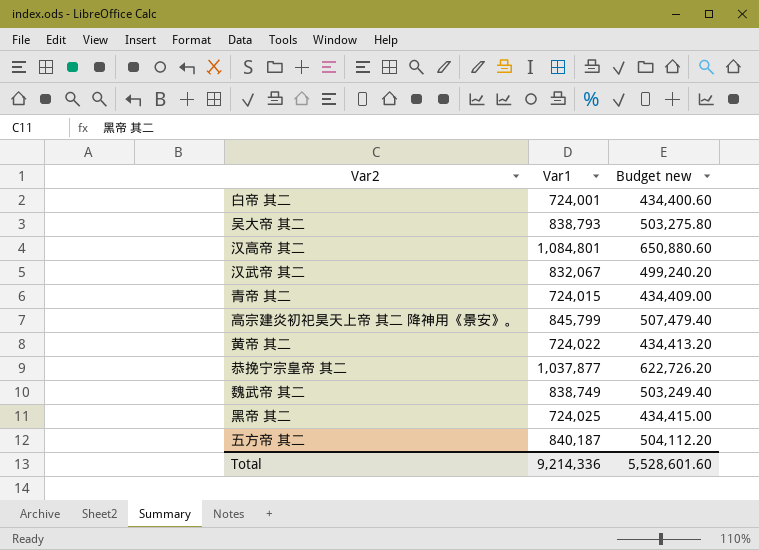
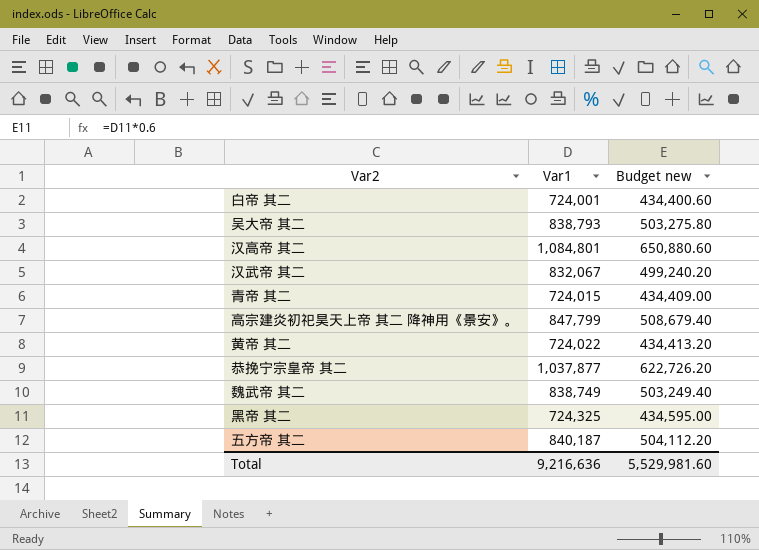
高宗建炎初祀昊天上帝 其二 降神用《景安》。 | Var1: 845,799 -> 847,799
高宗建炎初祀昊天上帝 其二 降神用《景安》。 | Budget new: 507,479.40 -> 508,679.40
黑帝 其二 | Var1: 724,025 -> 724,325
黑帝 其二 | Budget new: 434,415.00 -> 434,595.00
Total | Var1: 9,214,336 -> 9,216,636
Total | Budget new: 5,528,601.60 -> 5,529,981.60

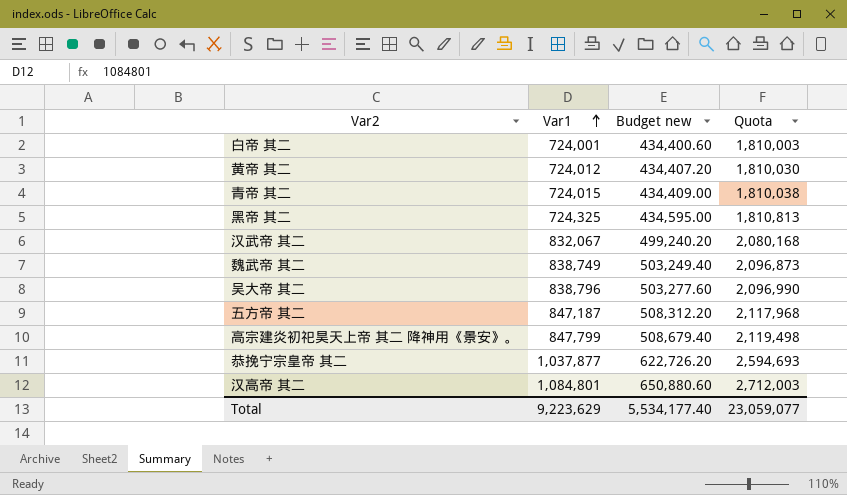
row order: none -> Var1 ascending
column Quota | formula: none -> [Var1] * 2.5
黄帝 其二 | Var1: 724,022 -> 724,012
黄帝 其二 | Budget new: 434,413.20 -> 434,407.20
吴大帝 其二 | Var1: 838,793 -> 838,796
吴大帝 其二 | Budget new: 503,275.80 -> 503,277.60
五方帝 其二 | Var1: 840,187 -> 847,187
五方帝 其二 | Budget new: 504,112.20 -> 508,312.20
Total | Var1: 9,216,636 -> 9,223,629
Total | Budget new: 5,529,981.60 -> 5,534,177.40

